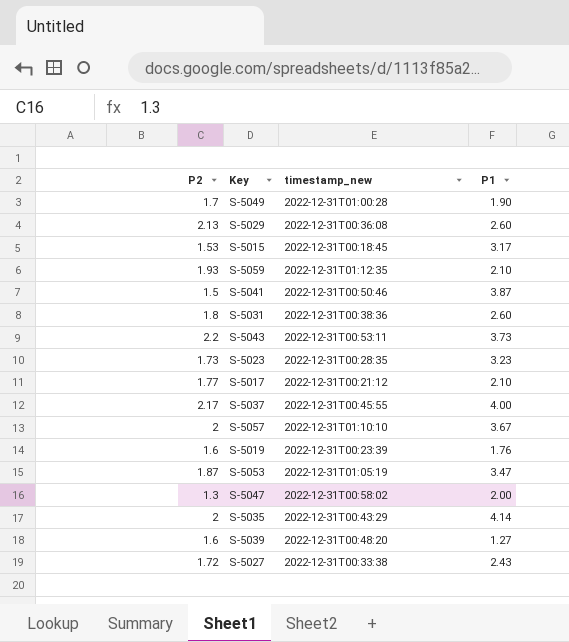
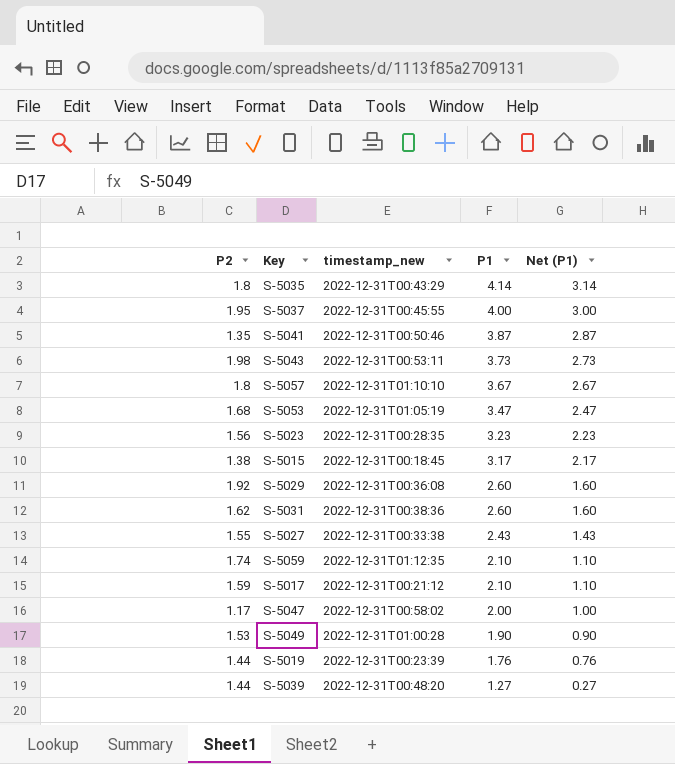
row order: none -> P1 descending
column Net (P1) | formula: none -> [P1] - 1
S-5035 | P2: 2 -> 1.8
S-5037 | P2: 2.17 -> 1.95
S-5041 | P2: 1.5 -> 1.35
S-5043 | P2: 2.2 -> 1.98
S-5057 | P2: 2 -> 1.8
S-5053 | P2: 1.87 -> 1.68
S-5023 | P2: 1.73 -> 1.56
S-5015 | P2: 1.53 -> 1.38
S-5029 | P2: 2.13 -> 1.92
S-5031 | P2: 1.8 -> 1.62
S-5027 | P2: 1.72 -> 1.55
S-5059 | P2: 1.93 -> 1.74
S-5017 | P2: 1.77 -> 1.59
S-5047 | P2: 1.3 -> 1.17
S-5049 | P2: 1.7 -> 1.53
S-5019 | P2: 1.6 -> 1.44
S-5039 | P2: 1.6 -> 1.44

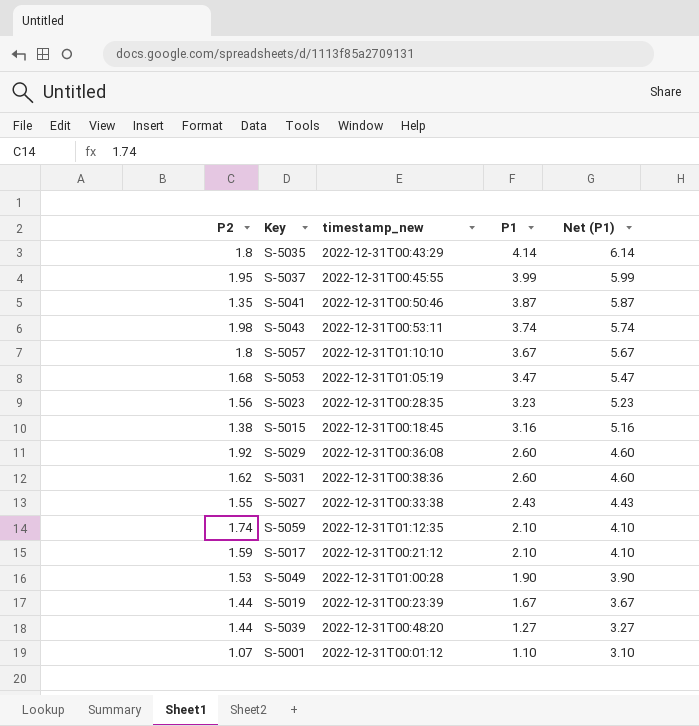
column Net (P1) | formula: [P1] - 1 -> [P1] + 2
row S-5047: 1.17 | 2022-12-31T00:58:02 | 2.00 | 1.00 -> none
S-5037 | P1: 4.00 -> 3.99
S-5043 | P1: 3.73 -> 3.74
S-5015 | P1: 3.17 -> 3.16
S-5019 | P1: 1.76 -> 1.67
row S-5001: none -> 1.07 | 2022-12-31T00:01:12 | 1.10 | 3.10

